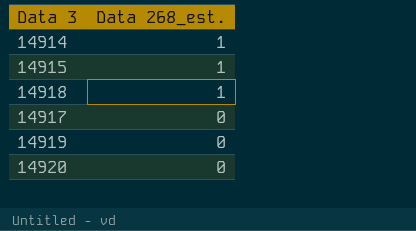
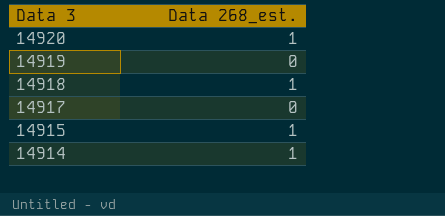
row order: Data 268_est. descending -> Data 3 descending
14920 | Data 268_est.: 0 -> 1

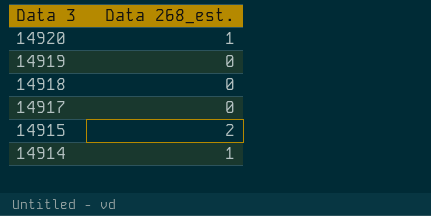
14918 | Data 268_est.: 1 -> 0
14915 | Data 268_est.: 1 -> 2

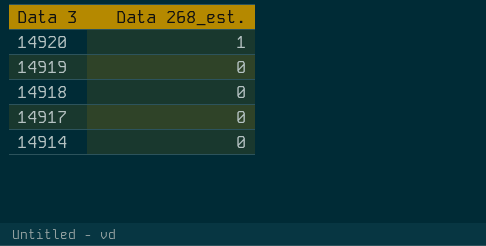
row 14915: 2 -> none
14914 | Data 268_est.: 1 -> 0

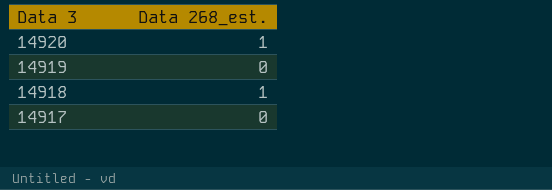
row 14914: 0 -> none
14918 | Data 268_est.: 0 -> 1

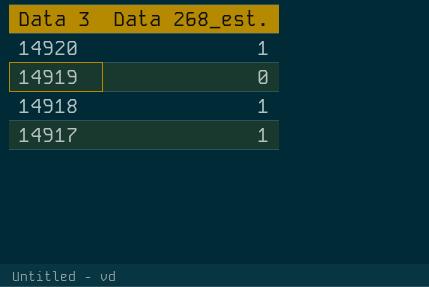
14917 | Data 268_est.: 0 -> 1

